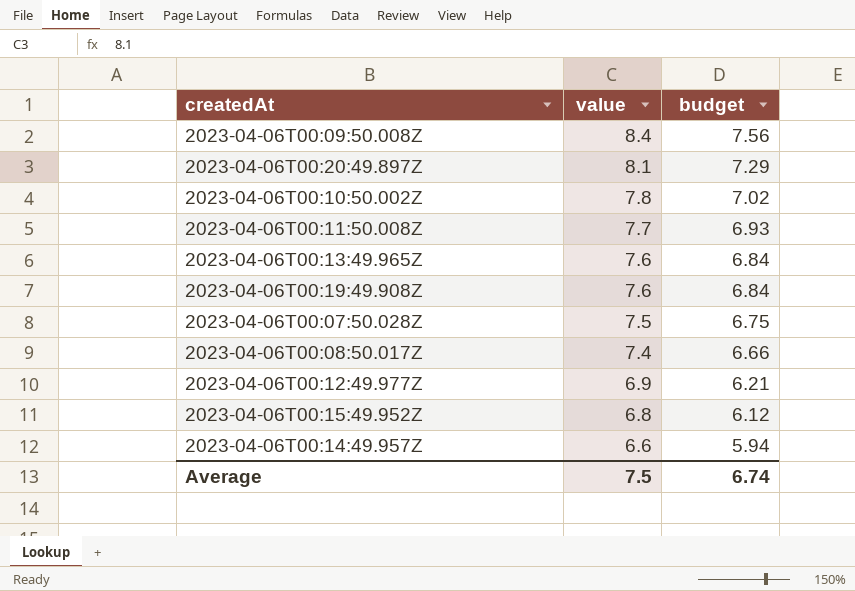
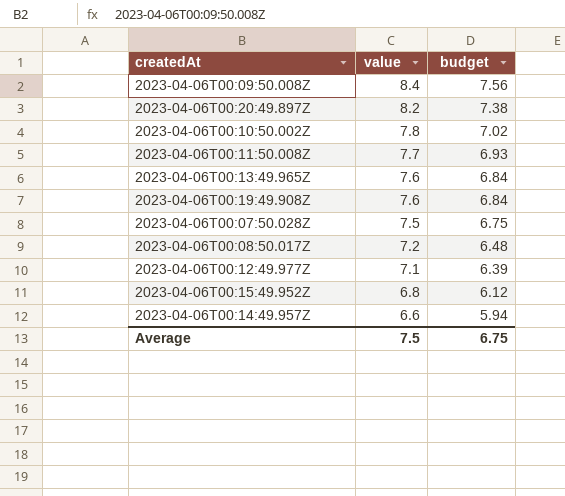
2023-04-06T00:20:49.897Z | value: 8.1 -> 8.2
2023-04-06T00:20:49.897Z | budget: 7.29 -> 7.38
2023-04-06T00:08:50.017Z | value: 7.4 -> 7.2
2023-04-06T00:08:50.017Z | budget: 6.66 -> 6.48
2023-04-06T00:12:49.977Z | value: 6.9 -> 7.1
2023-04-06T00:12:49.977Z | budget: 6.21 -> 6.39
Average | budget: 6.74 -> 6.75

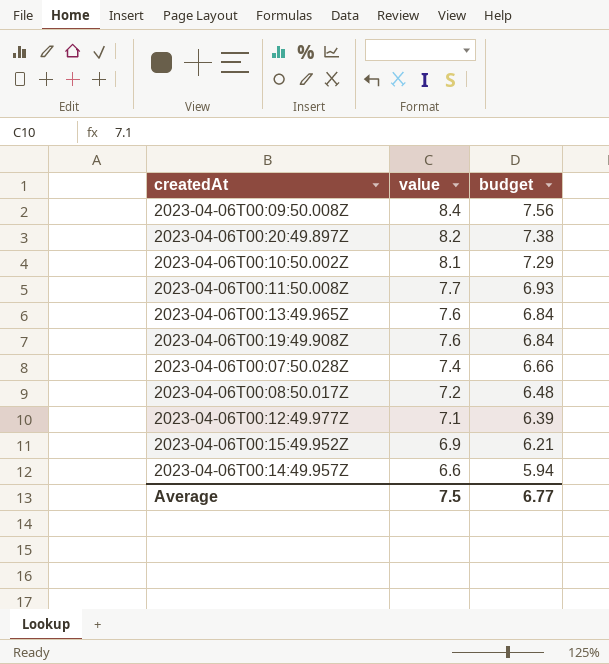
2023-04-06T00:10:50.002Z | value: 7.8 -> 8.1
2023-04-06T00:10:50.002Z | budget: 7.02 -> 7.29
2023-04-06T00:07:50.028Z | value: 7.5 -> 7.4
2023-04-06T00:07:50.028Z | budget: 6.75 -> 6.66
2023-04-06T00:15:49.952Z | value: 6.8 -> 6.9
2023-04-06T00:15:49.952Z | budget: 6.12 -> 6.21
Average | budget: 6.75 -> 6.77

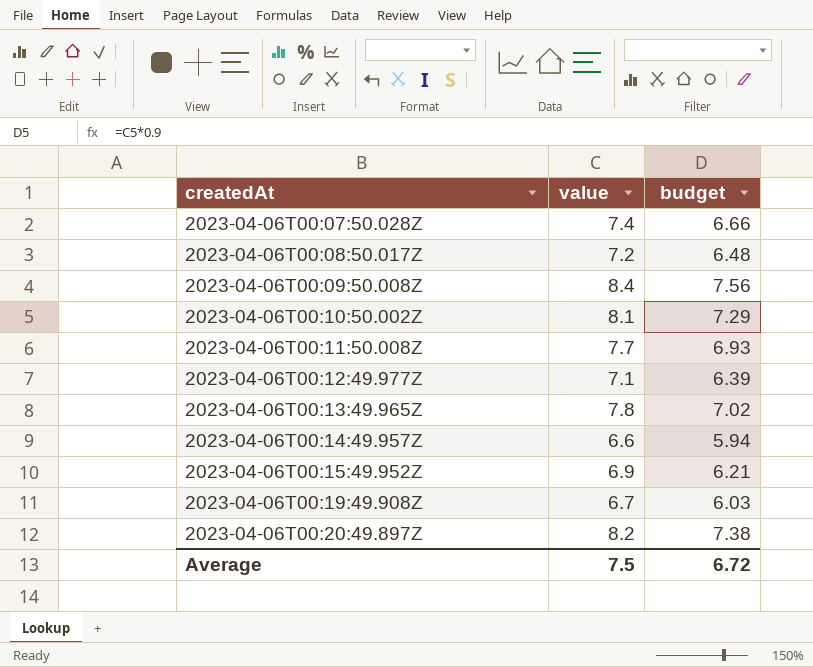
row order: value descending -> createdAt ascending
2023-04-06T00:13:49.965Z | value: 7.6 -> 7.8
2023-04-06T00:13:49.965Z | budget: 6.84 -> 7.02
2023-04-06T00:19:49.908Z | value: 7.6 -> 6.7
2023-04-06T00:19:49.908Z | budget: 6.84 -> 6.03
Average | budget: 6.77 -> 6.72

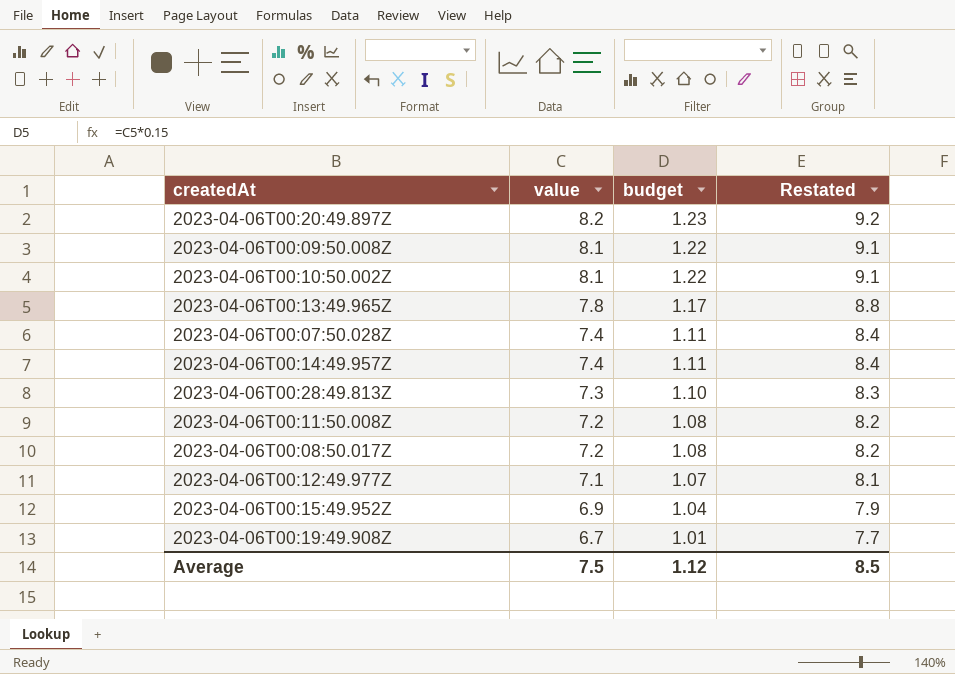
row order: createdAt ascending -> value descending
column budget | formula: [value] * 0.9 -> [value] * 0.15
column Restated | formula: none -> [value] + 1
2023-04-06T00:09:50.008Z | value: 8.4 -> 8.1
2023-04-06T00:14:49.957Z | value: 6.6 -> 7.4
row 2023-04-06T00:28:49.813Z: none -> 7.3 | 1.10 | 8.3
2023-04-06T00:11:50.008Z | value: 7.7 -> 7.2
Average | budget: 6.72 -> 1.12

